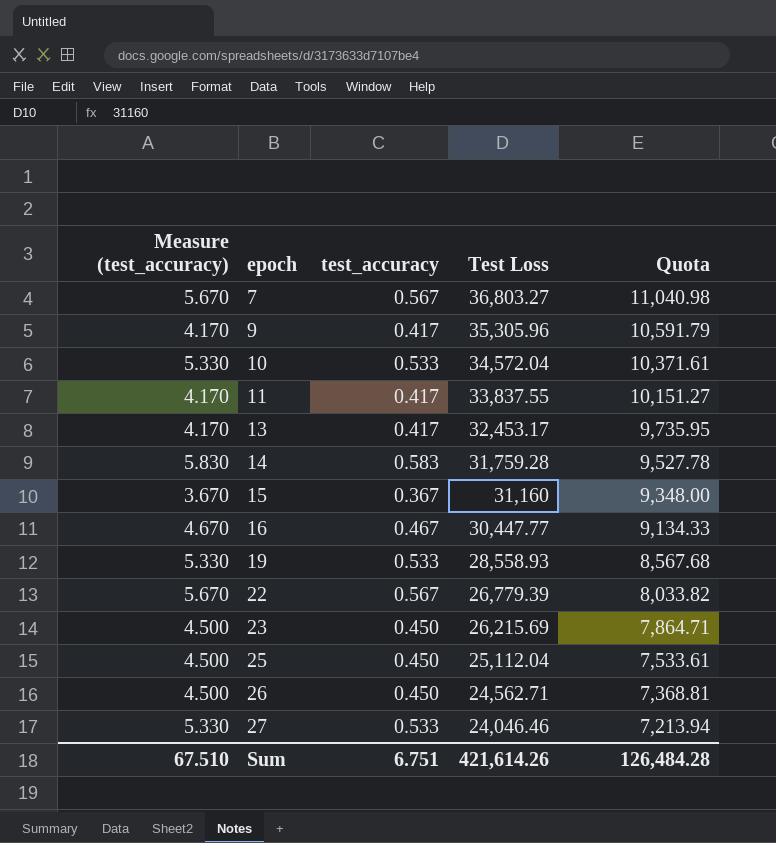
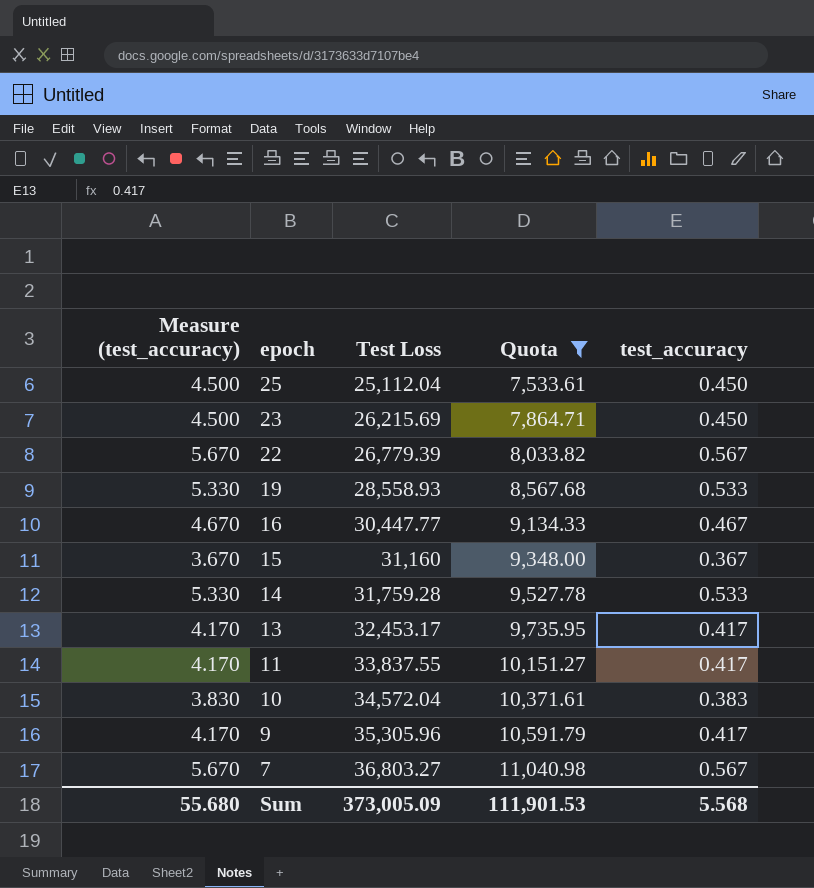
filter: none -> Quota >= 7,533.61
row order: epoch ascending -> epoch descending
column test_accuracy | position: 3 -> 5
14 | Measure (test_accuracy): 5.830 -> 5.330
14 | test_accuracy: 0.583 -> 0.533
10 | Measure (test_accuracy): 5.330 -> 3.830
10 | test_accuracy: 0.533 -> 0.383
Sum | Measure (test_accuracy): 67.510 -> 55.680
Sum | Test Loss: 421,614.26 -> 373,005.09
Sum | Quota: 126,484.28 -> 111,901.53
Sum | test_accuracy: 6.751 -> 5.568

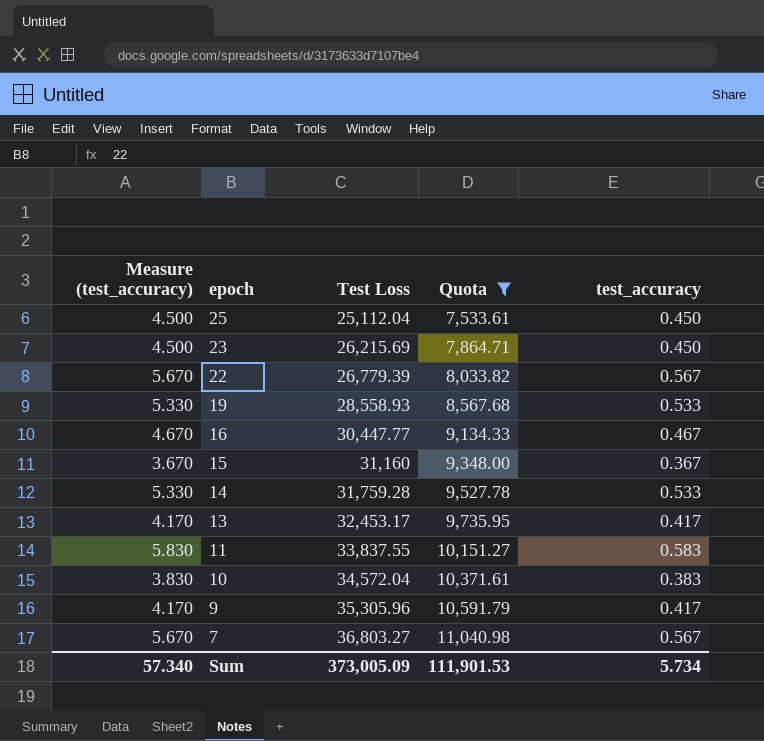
11 | Measure (test_accuracy): 4.170 -> 5.830
11 | test_accuracy: 0.417 -> 0.583
Sum | Measure (test_accuracy): 55.680 -> 57.340
Sum | test_accuracy: 5.568 -> 5.734

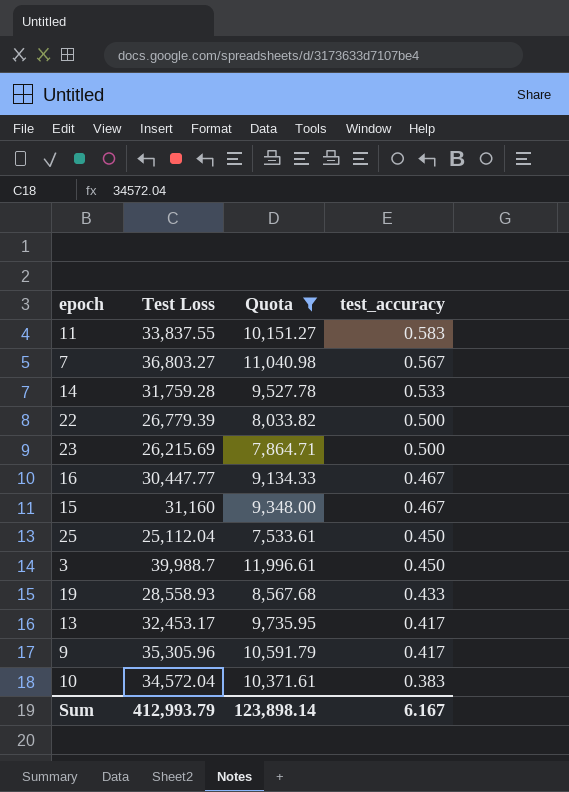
row order: epoch descending -> test_accuracy descending
column Measure (test_accuracy) | formula: [test_accuracy] * 10 -> none
22 | test_accuracy: 0.567 -> 0.500
23 | test_accuracy: 0.450 -> 0.500
15 | test_accuracy: 0.367 -> 0.467
row 3: none -> 39,988.7 | 11,996.61 | 0.450
19 | test_accuracy: 0.533 -> 0.433
Sum | Test Loss: 373,005.09 -> 412,993.79
Sum | Quota: 111,901.53 -> 123,898.14
Sum | test_accuracy: 5.734 -> 6.167

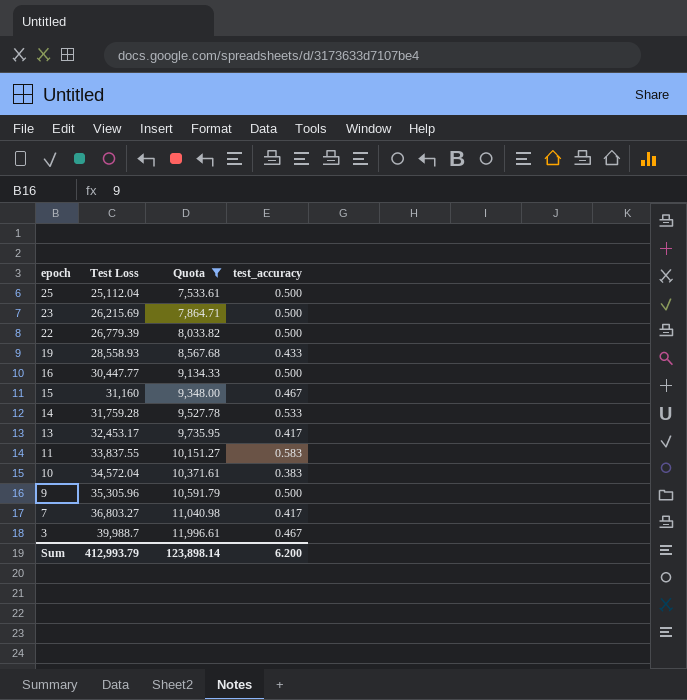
row order: test_accuracy descending -> epoch descending
25 | test_accuracy: 0.450 -> 0.500
16 | test_accuracy: 0.467 -> 0.500
9 | test_accuracy: 0.417 -> 0.500
7 | test_accuracy: 0.567 -> 0.417
3 | test_accuracy: 0.450 -> 0.467
Sum | test_accuracy: 6.167 -> 6.200

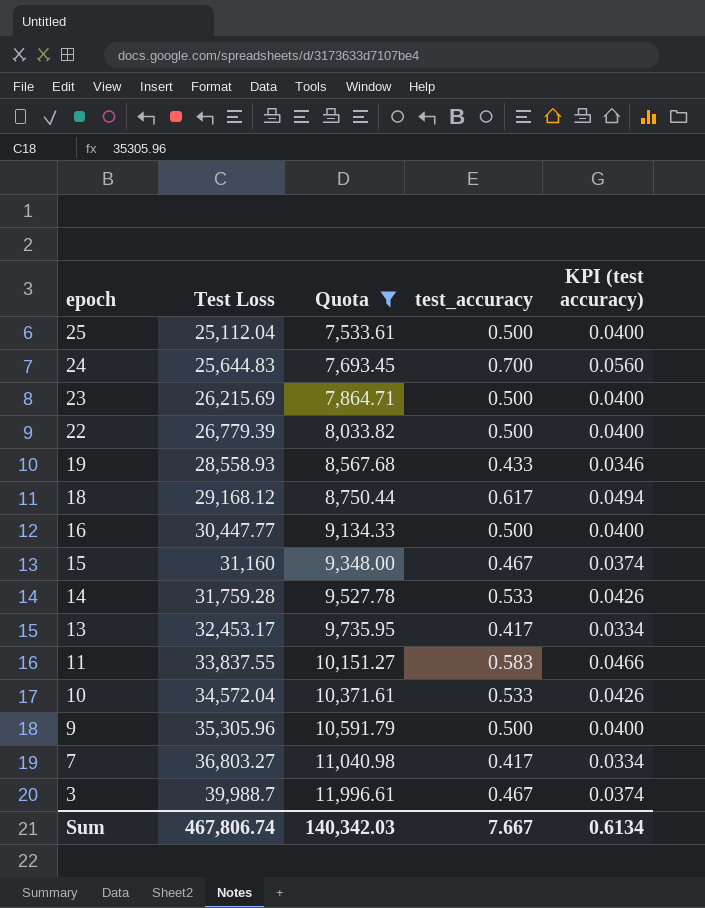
column KPI (test accuracy) | formula: none -> [test_accuracy] * 0.08
row 24: none -> 25,644.83 | 7,693.45 | 0.700 | 0.0560
row 18: none -> 29,168.12 | 8,750.44 | 0.617 | 0.0494
10 | test_accuracy: 0.383 -> 0.533
Sum | Test Loss: 412,993.79 -> 467,806.74
Sum | Quota: 123,898.14 -> 140,342.03
Sum | test_accuracy: 6.200 -> 7.667

